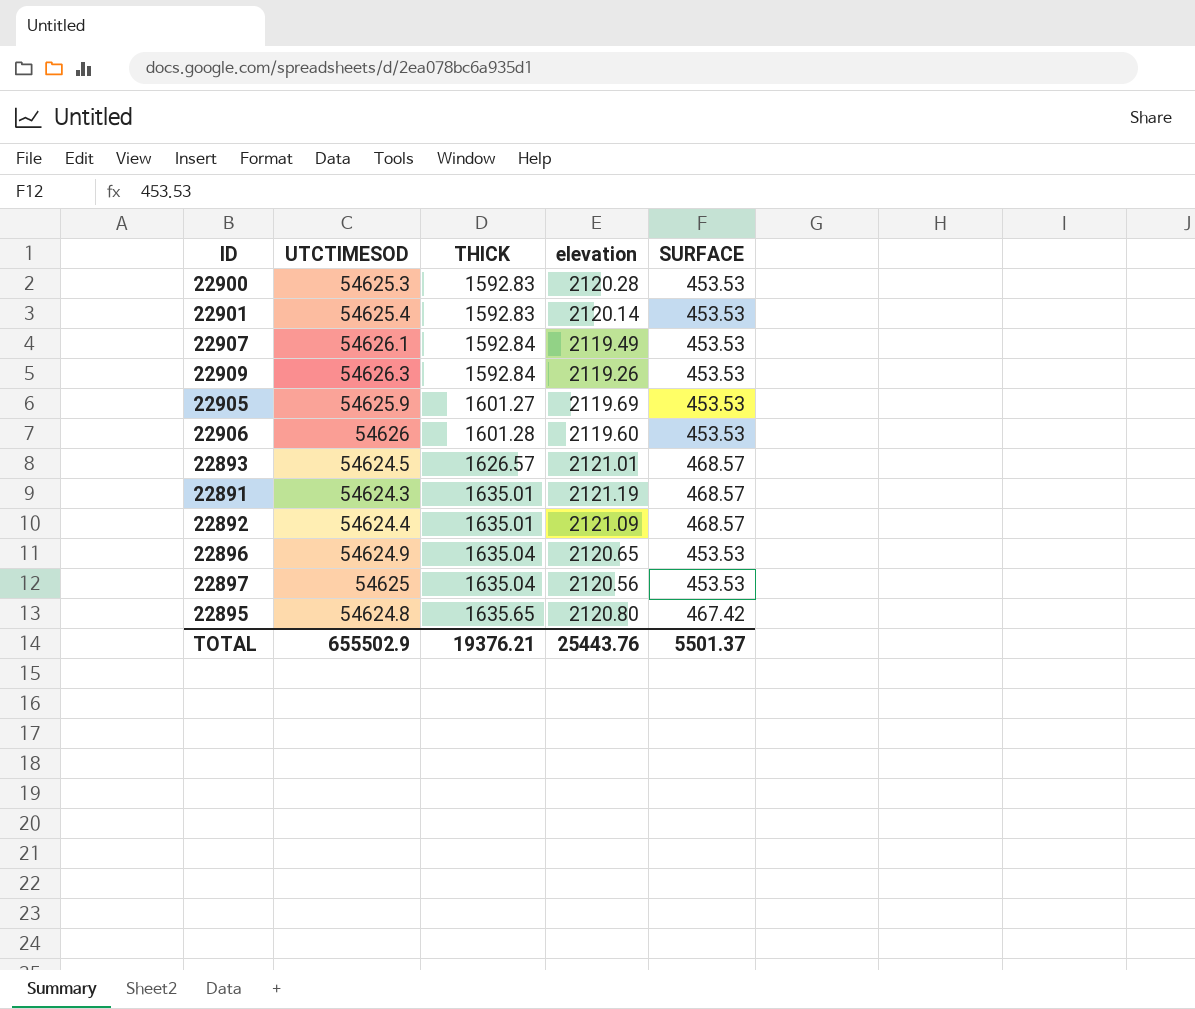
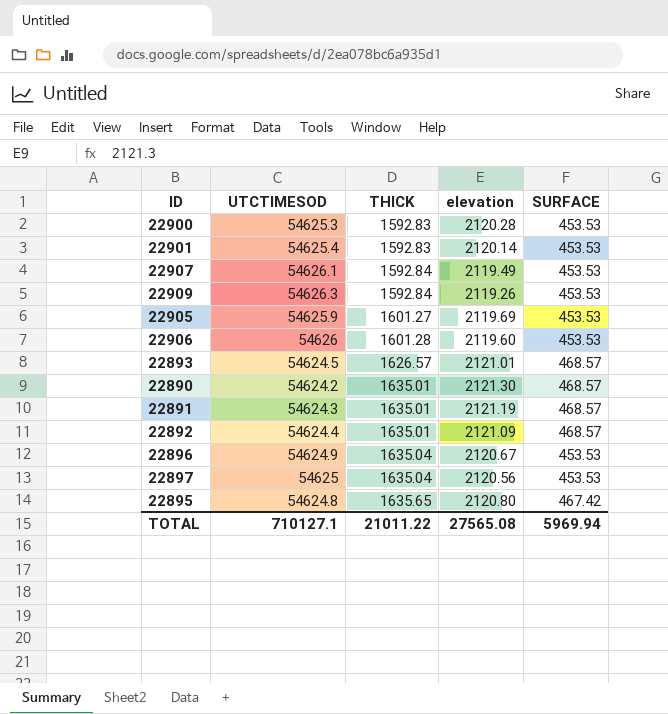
row 22890: none -> 54624.2 | 1635.01 | 2121.30 | 468.57
22896 | elevation: 2120.65 -> 2120.67
TOTAL | UTCTIMESOD: 655502.9 -> 710127.1
TOTAL | THICK: 19376.21 -> 21011.22
TOTAL | elevation: 25443.76 -> 27565.08
TOTAL | SURFACE: 5501.37 -> 5969.94

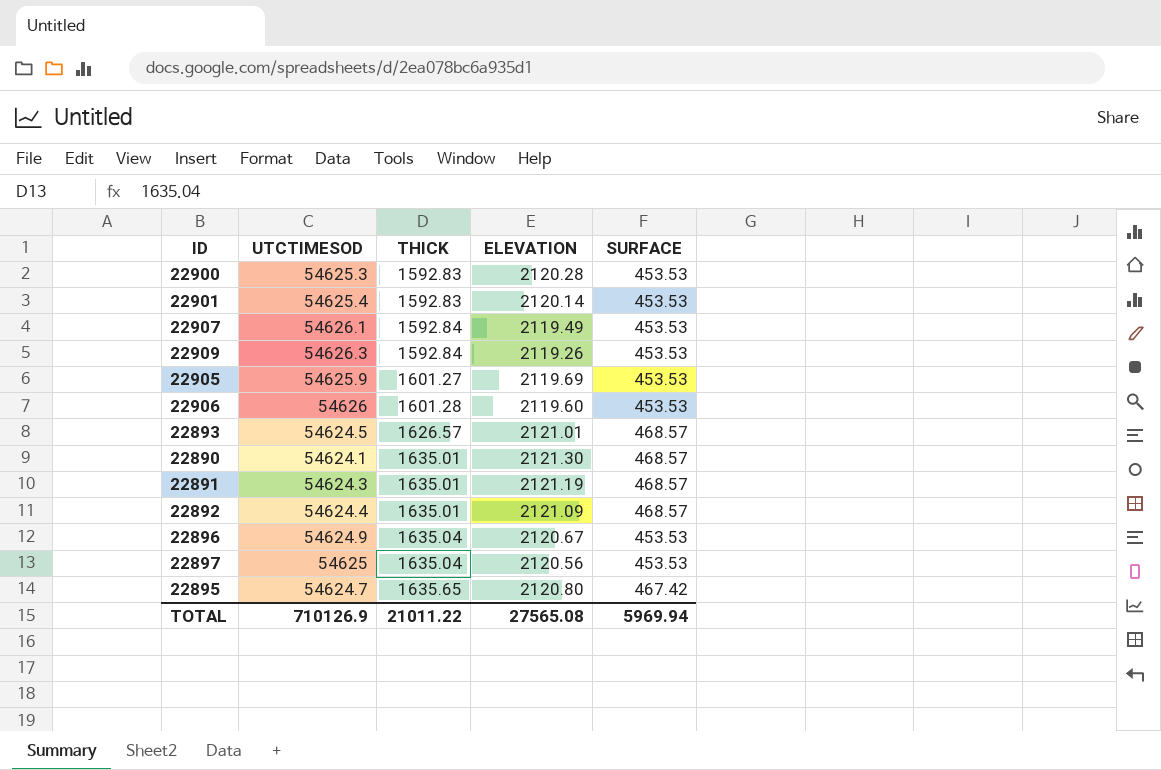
column name: elevation -> ELEVATION
22890 | UTCTIMESOD: 54624.2 -> 54624.1
22895 | UTCTIMESOD: 54624.8 -> 54624.7
TOTAL | UTCTIMESOD: 710127.1 -> 710126.9

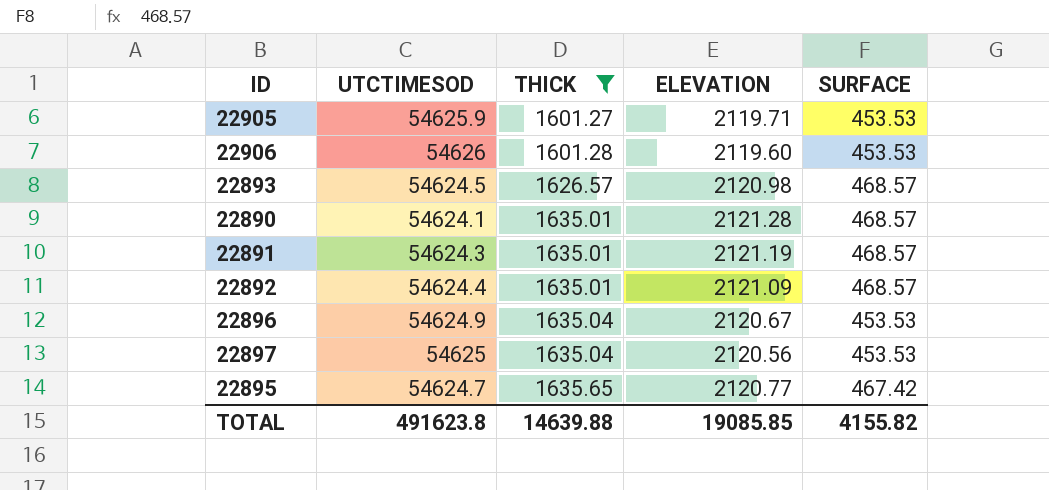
filter: none -> THICK >= 1601.27
22905 | ELEVATION: 2119.69 -> 2119.71
22893 | ELEVATION: 2121.01 -> 2120.98
22890 | ELEVATION: 2121.30 -> 2121.28
22895 | ELEVATION: 2120.80 -> 2120.77
TOTAL | UTCTIMESOD: 710126.9 -> 491623.8
TOTAL | THICK: 21011.22 -> 14639.88
TOTAL | ELEVATION: 27565.08 -> 19085.85
TOTAL | SURFACE: 5969.94 -> 4155.82

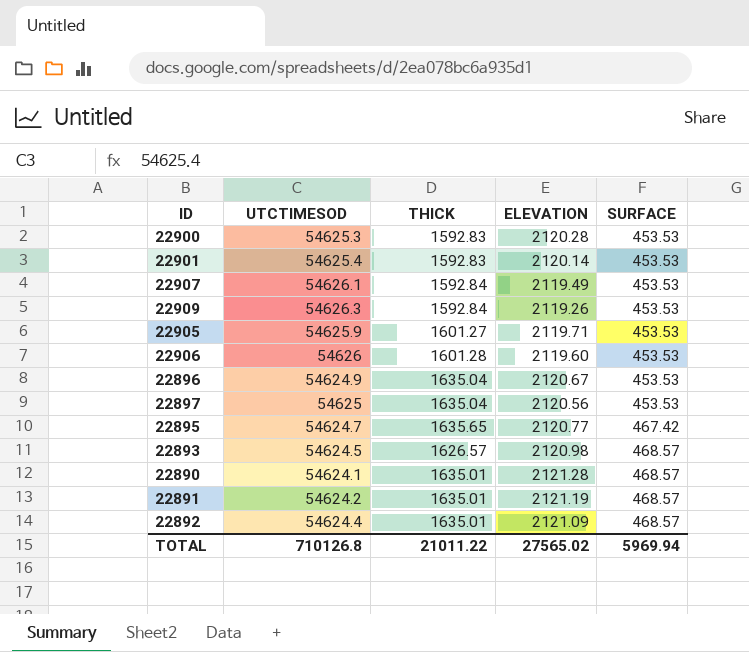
filter: THICK >= 1601.27 -> none
row order: THICK ascending -> SURFACE ascending
22891 | UTCTIMESOD: 54624.3 -> 54624.2
TOTAL | UTCTIMESOD: 491623.8 -> 710126.8
TOTAL | THICK: 14639.88 -> 21011.22
TOTAL | ELEVATION: 19085.85 -> 27565.02
TOTAL | SURFACE: 4155.82 -> 5969.94

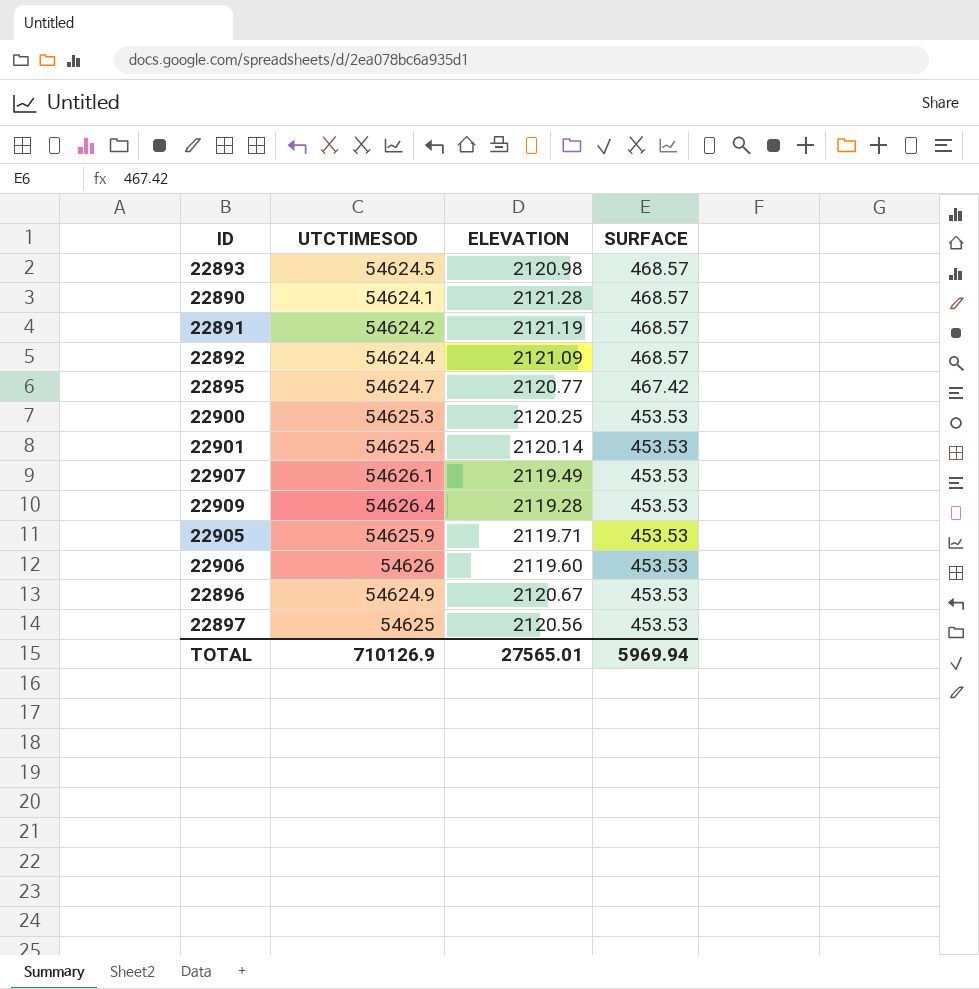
row order: SURFACE ascending -> SURFACE descending
column THICK | position: 3 -> none
22900 | ELEVATION: 2120.28 -> 2120.25
22909 | UTCTIMESOD: 54626.3 -> 54626.4
22909 | ELEVATION: 2119.26 -> 2119.28
TOTAL | UTCTIMESOD: 710126.8 -> 710126.9
TOTAL | ELEVATION: 27565.02 -> 27565.01

